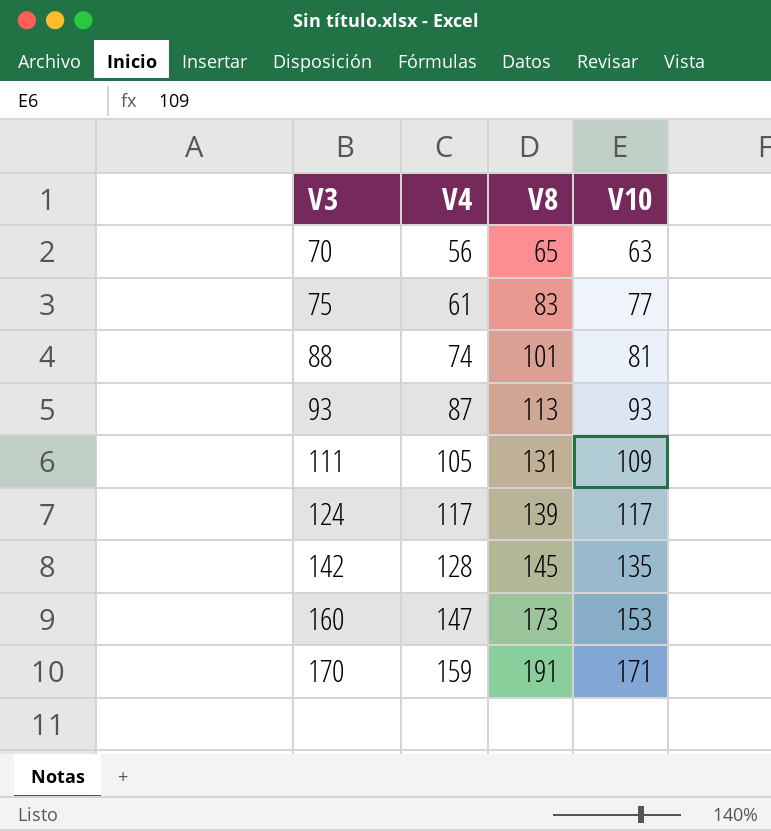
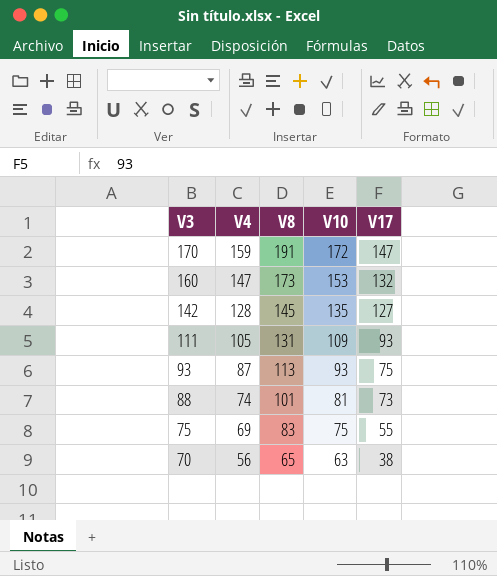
row order: V3 ascending -> V3 descending
column V17 | position: none -> 5
row 124: 117 | 139 | 117 -> none
170 | V10: 171 -> 172
75 | V4: 61 -> 69
75 | V10: 77 -> 75

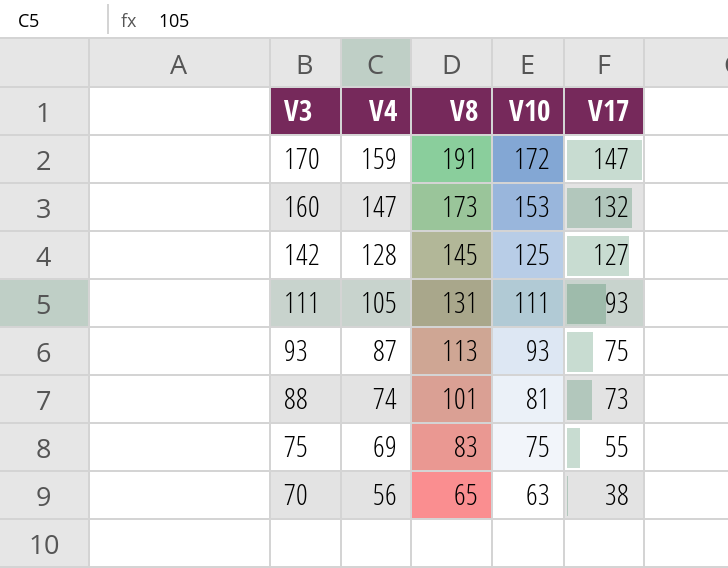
142 | V10: 135 -> 125
111 | V10: 109 -> 111

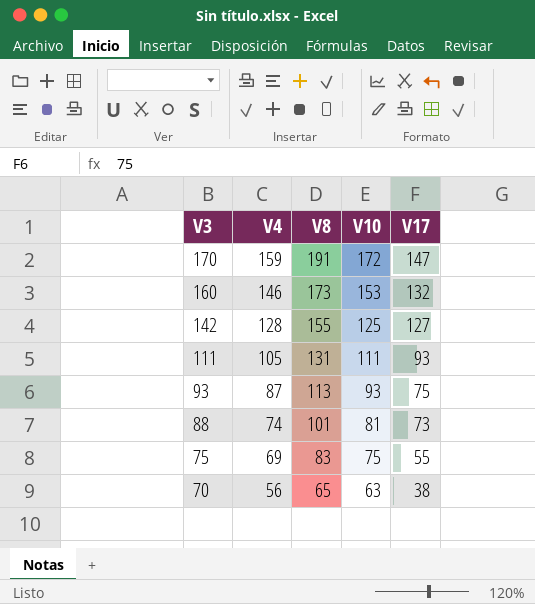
160 | V4: 147 -> 146
142 | V8: 145 -> 155

